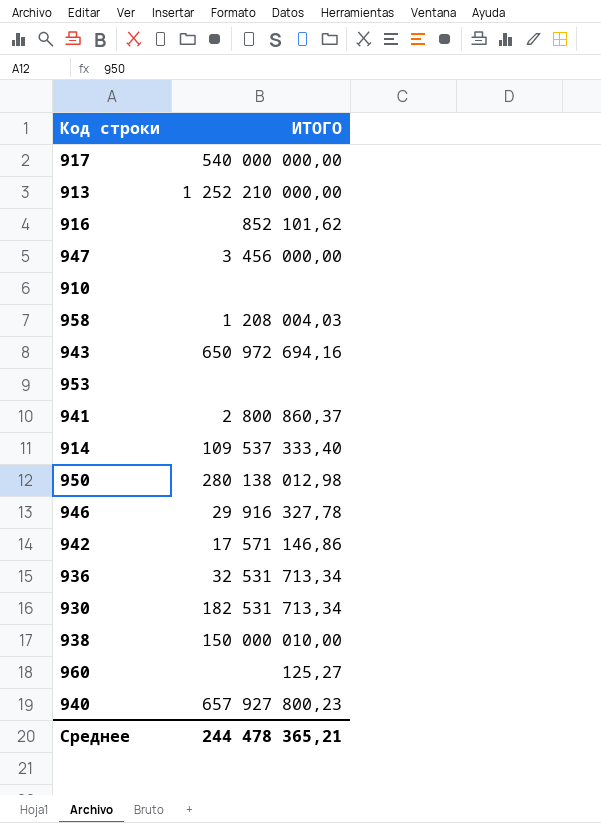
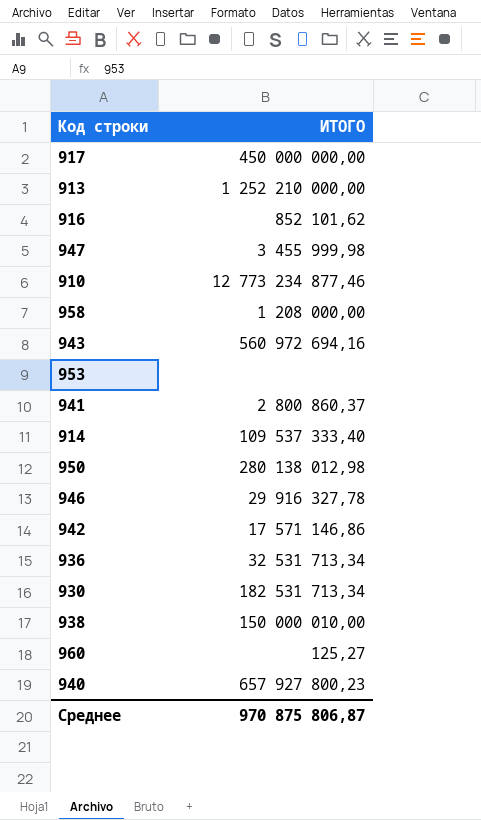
917 | ИТОГО: 540 000 000,00 -> 450 000 000,00
947 | ИТОГО: 3 456 000,00 -> 3 455 999,98
910 | ИТОГО: none -> 12 773 234 877,46
958 | ИТОГО: 1 208 004,03 -> 1 208 000,00
943 | ИТОГО: 650 972 694,16 -> 560 972 694,16
Среднее | ИТОГО: 244 478 365,21 -> 970 875 806,87

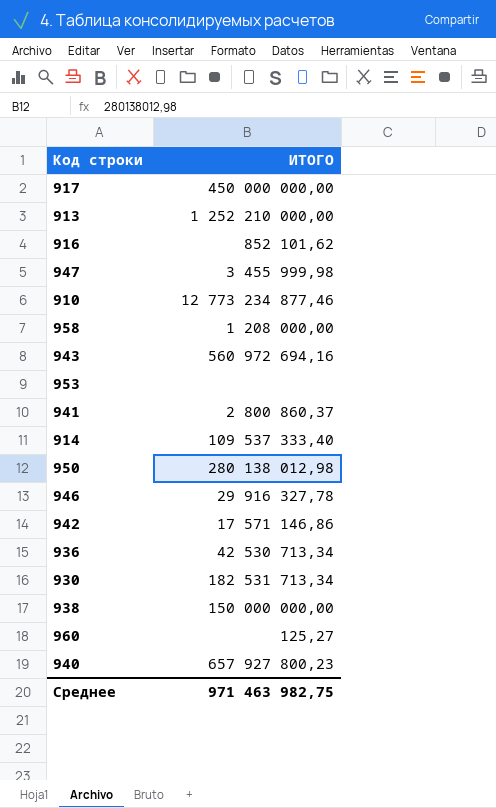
936 | ИТОГО: 32 531 713,34 -> 42 530 713,34
938 | ИТОГО: 150 000 010,00 -> 150 000 000,00
Среднее | ИТОГО: 970 875 806,87 -> 971 463 982,75

